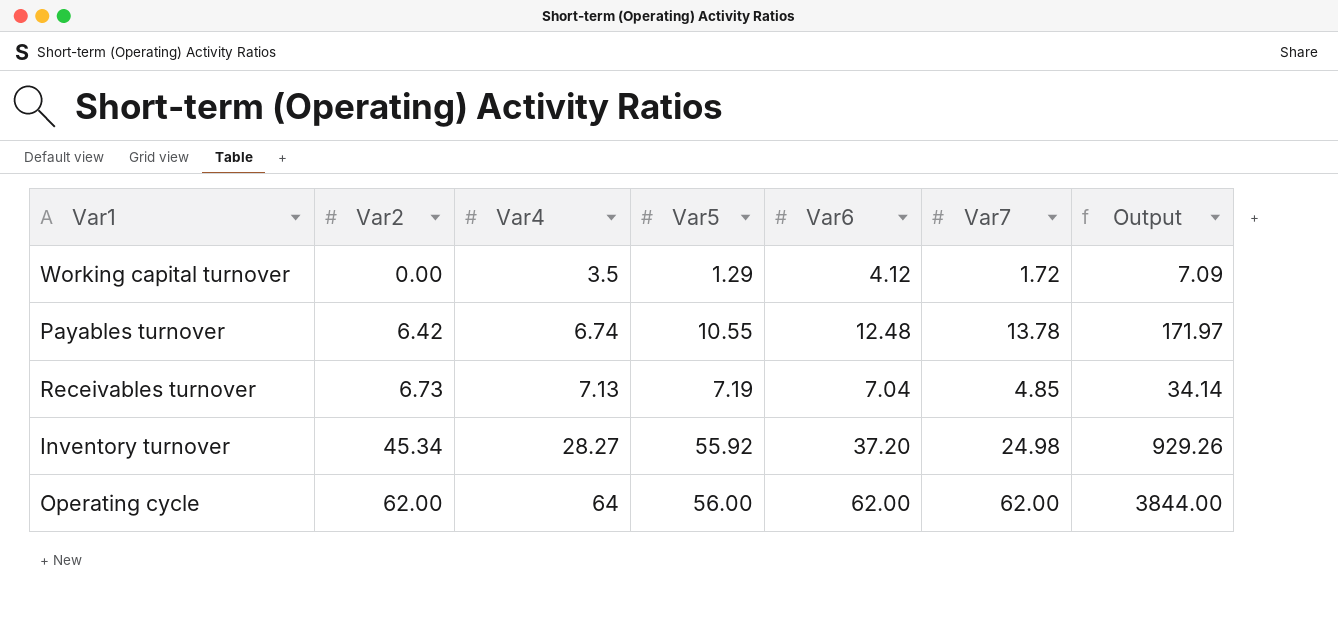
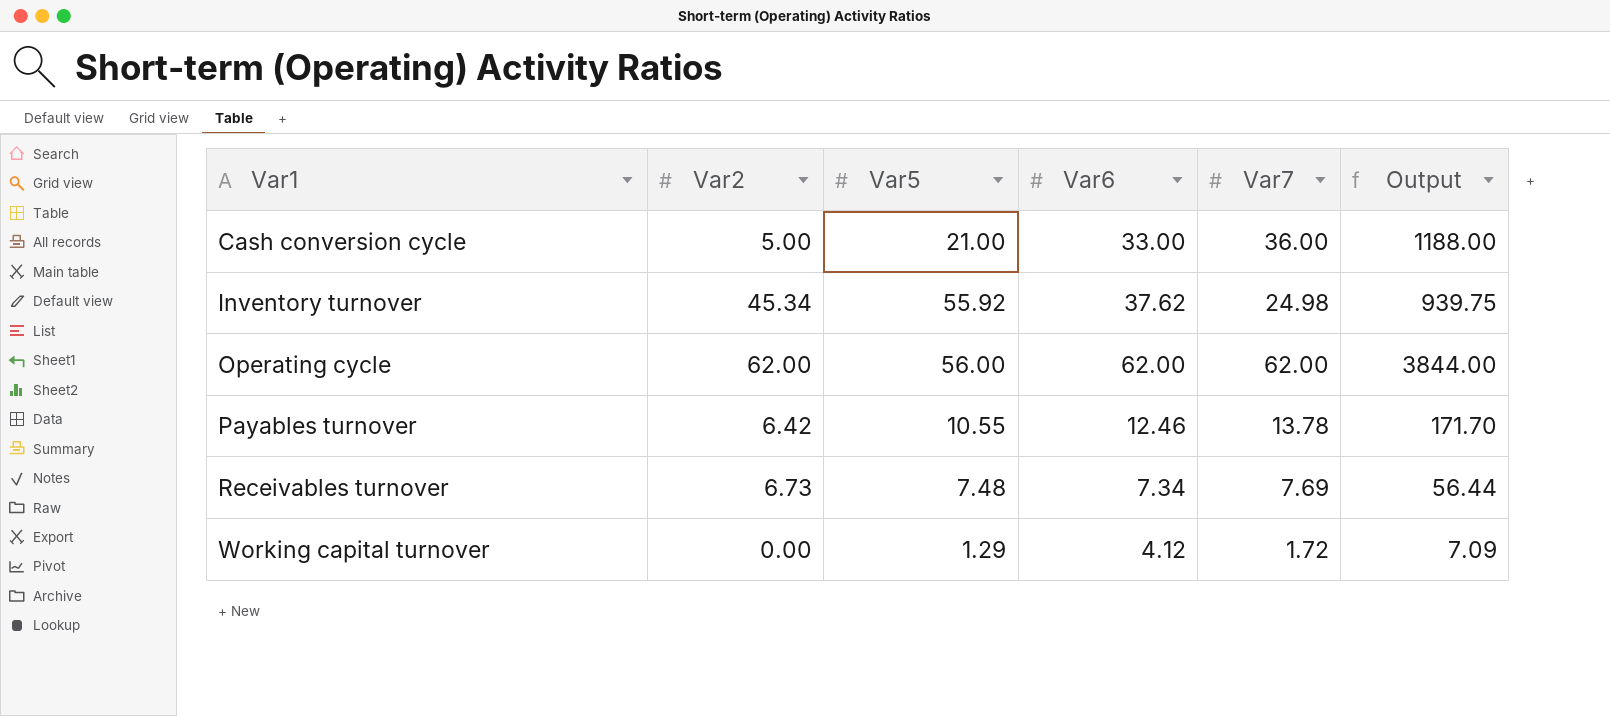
row order: Var2 ascending -> Var1 ascending
column Var4 | position: 3 -> none
row Cash conversion cycle: none -> 5.00 | 21.00 | 33.00 | 36.00 | 1188.00
Inventory turnover | Var6: 37.20 -> 37.62
Inventory turnover | Output: 929.26 -> 939.75
Payables turnover | Var6: 12.48 -> 12.46
Payables turnover | Output: 171.97 -> 171.70
Receivables turnover | Var5: 7.19 -> 7.48
Receivables turnover | Var6: 7.04 -> 7.34
Receivables turnover | Var7: 4.85 -> 7.69
Receivables turnover | Output: 34.14 -> 56.44

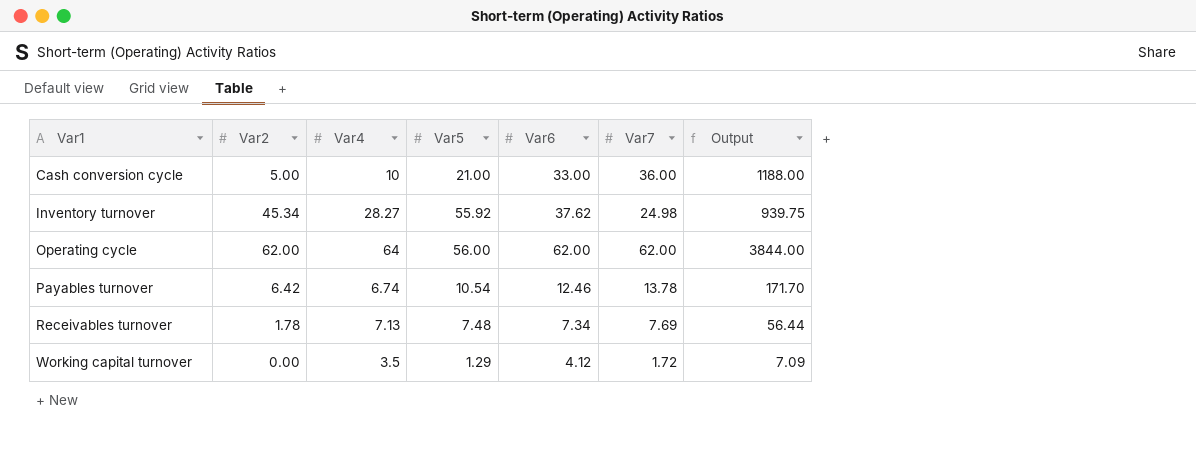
column Var4 | position: none -> 3
Payables turnover | Var5: 10.55 -> 10.54
Receivables turnover | Var2: 6.73 -> 1.78

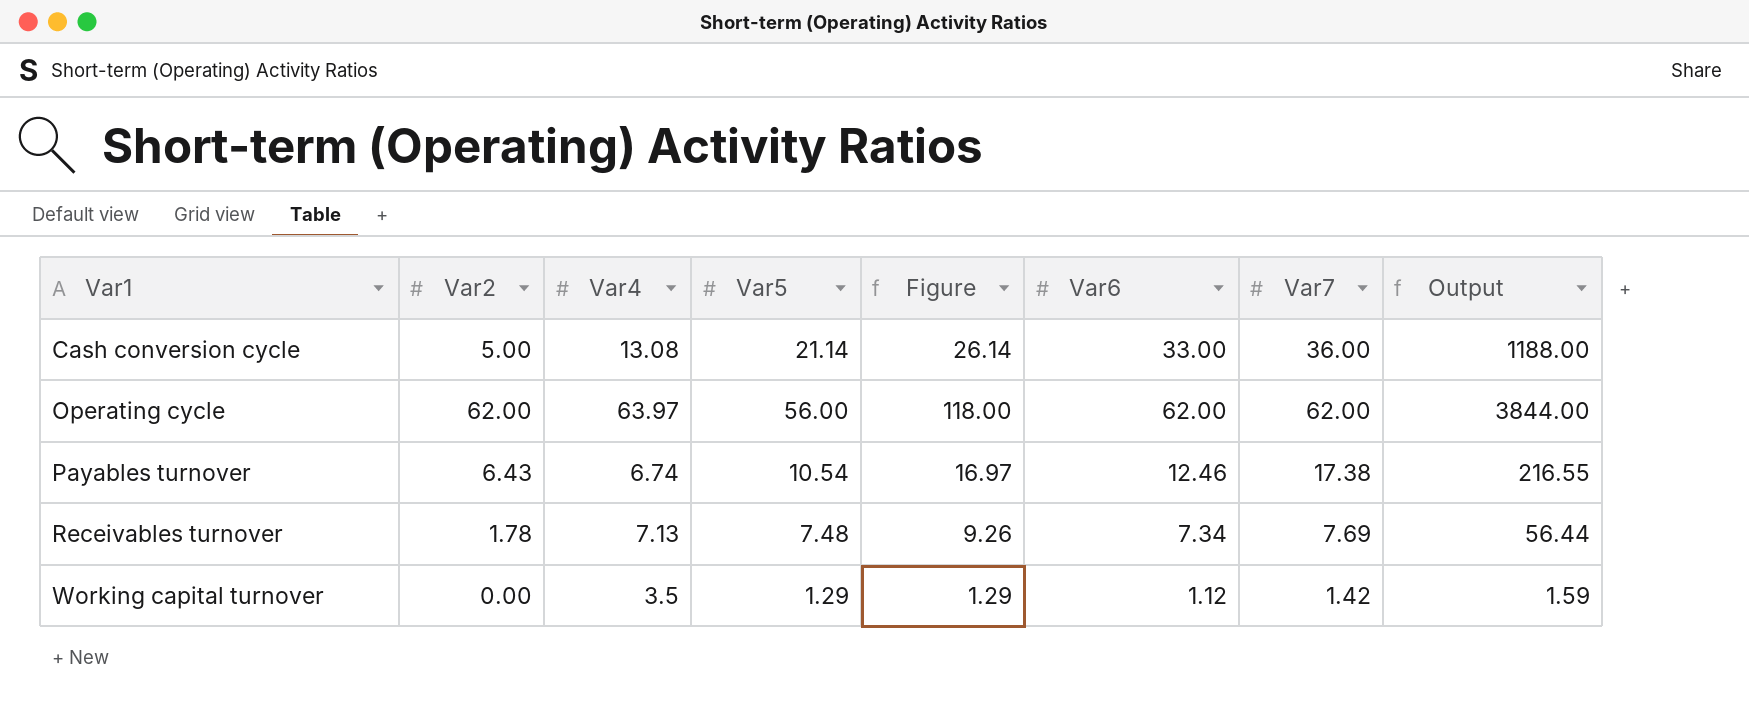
column Figure | formula: none -> [Var2] + [Var5]
row Inventory turnover: 45.34 | 28.27 | 55.92 | 37.62 | 24.98 | 939.75 -> none
Cash conversion cycle | Var4: 10 -> 13.08
Cash conversion cycle | Var5: 21.00 -> 21.14
Operating cycle | Var4: 64 -> 63.97
Payables turnover | Var2: 6.42 -> 6.43
Payables turnover | Var7: 13.78 -> 17.38
Payables turnover | Output: 171.70 -> 216.55
Working capital turnover | Var6: 4.12 -> 1.12
Working capital turnover | Var7: 1.72 -> 1.42
Working capital turnover | Output: 7.09 -> 1.59

